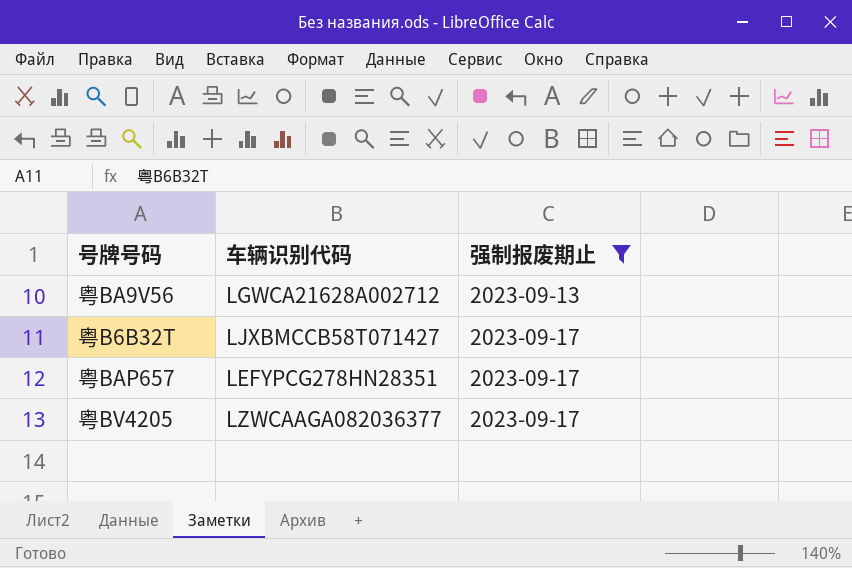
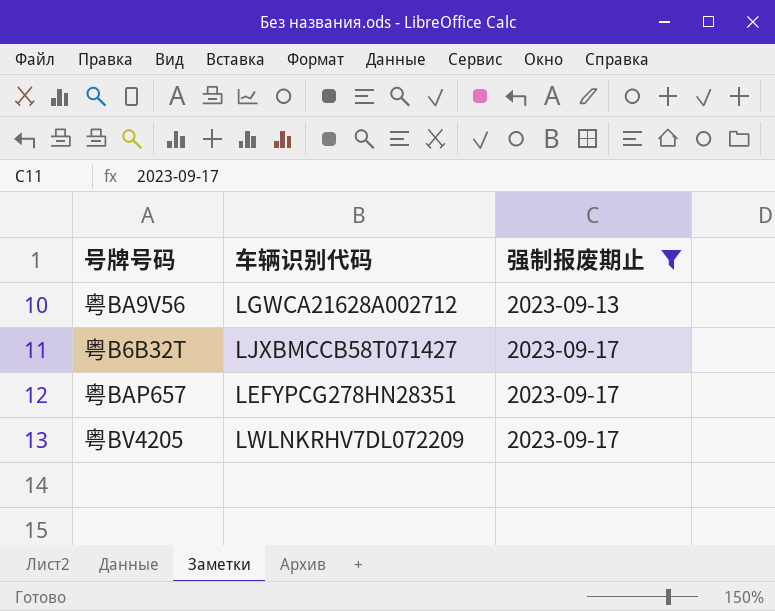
粤BV4205 | 车辆识别代码: LZWCAAGA082036377 -> LWLNKRHV7DL072209

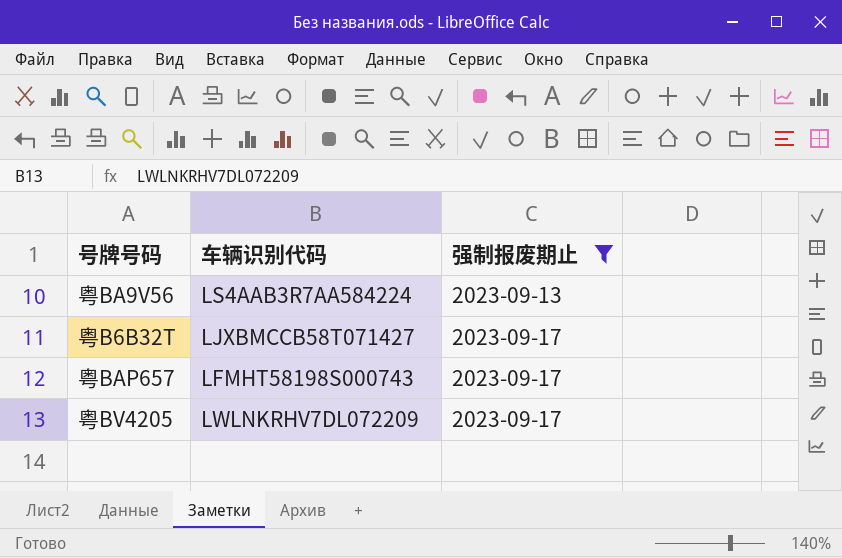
粤BA9V56 | 车辆识别代码: LGWCA21628A002712 -> LS4AAB3R7AA584224
粤BAP657 | 车辆识别代码: LEFYPCG278HN28351 -> LFMHT58198S000743

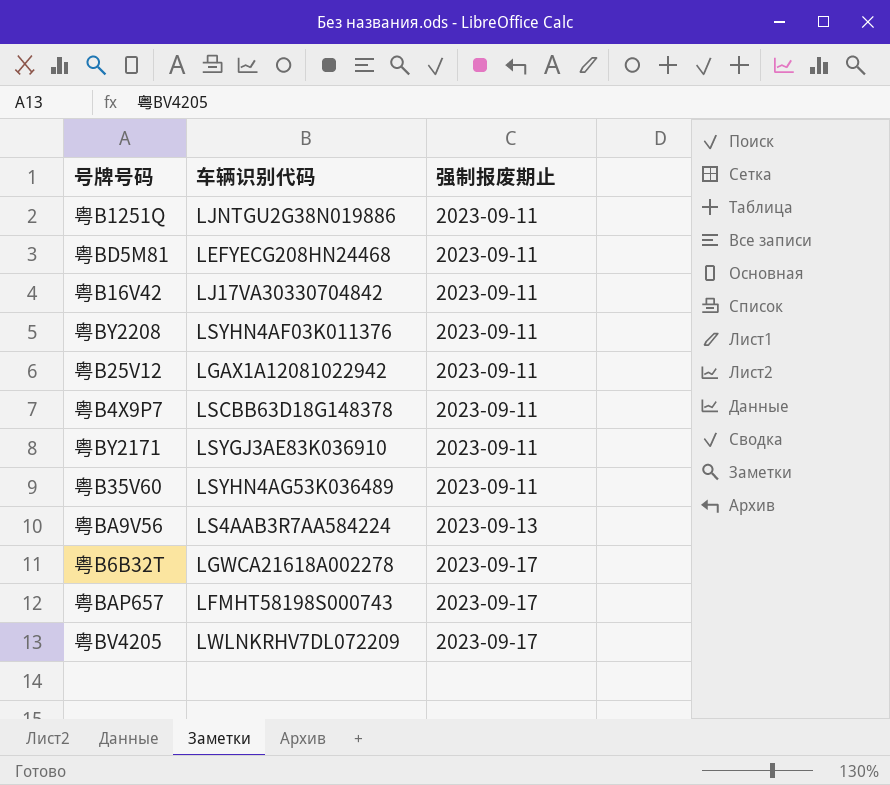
filter: 强制报废期止 != 2023-09-11 -> none
粤B6B32T | 车辆识别代码: LJXBMCCB58T071427 -> LGWCA21618A002278

